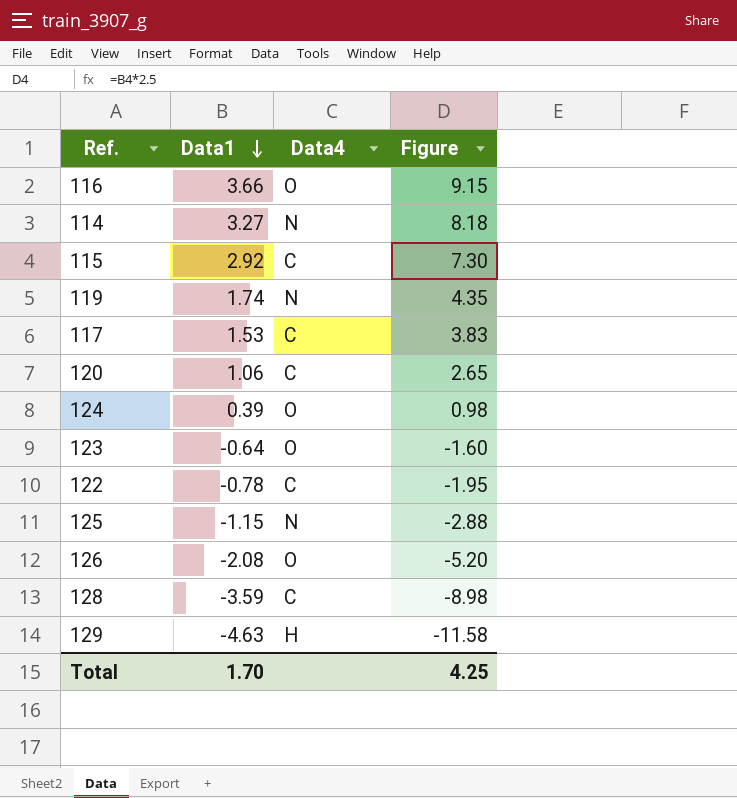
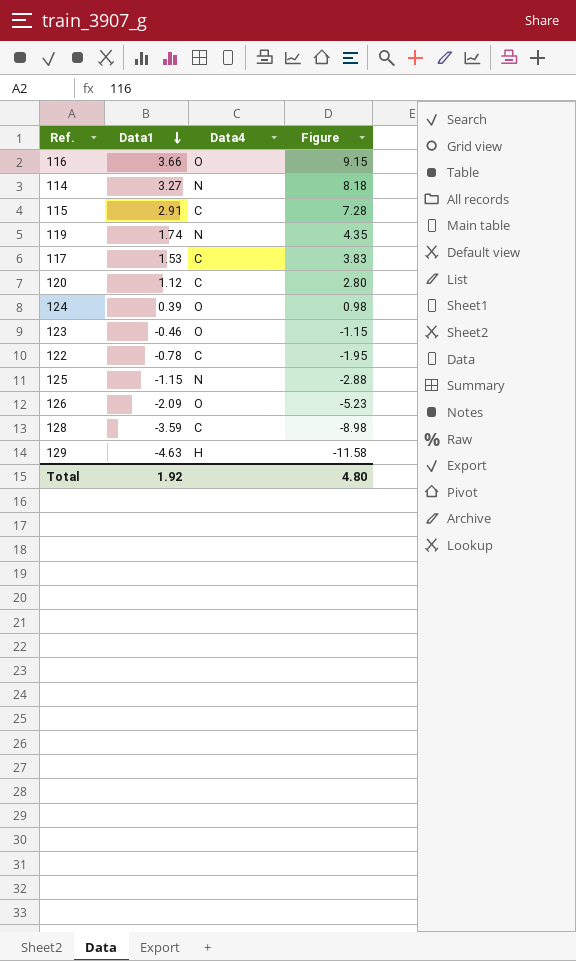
115 | Data1: 2.92 -> 2.91
115 | Figure: 7.30 -> 7.28
120 | Data1: 1.06 -> 1.12
120 | Figure: 2.65 -> 2.80
123 | Data1: -0.64 -> -0.46
123 | Figure: -1.60 -> -1.15
126 | Data1: -2.08 -> -2.09
126 | Figure: -5.20 -> -5.23
Total | Data1: 1.70 -> 1.92
Total | Figure: 4.25 -> 4.80

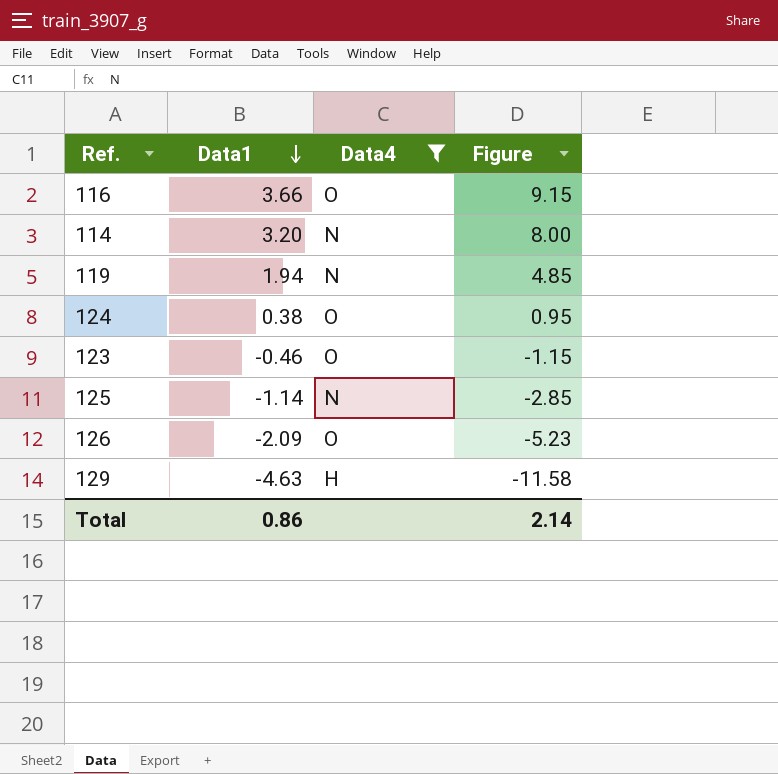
filter: none -> Data4 != C
114 | Data1: 3.27 -> 3.20
114 | Figure: 8.18 -> 8.00
119 | Data1: 1.74 -> 1.94
119 | Figure: 4.35 -> 4.85
124 | Data1: 0.39 -> 0.38
124 | Figure: 0.98 -> 0.95
125 | Data1: -1.15 -> -1.14
125 | Figure: -2.88 -> -2.85
Total | Data1: 1.92 -> 0.86
Total | Figure: 4.80 -> 2.14

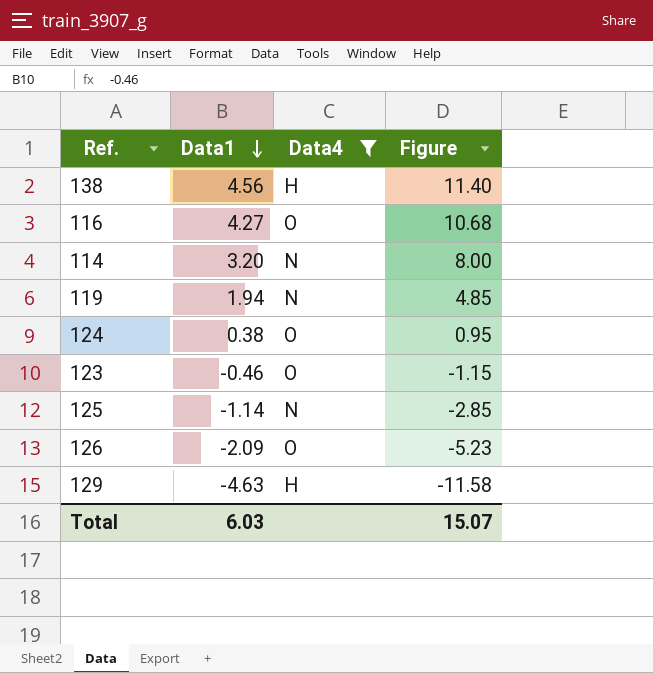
row 138: none -> 4.56 | H | 11.40
116 | Data1: 3.66 -> 4.27
116 | Figure: 9.15 -> 10.68
Total | Data1: 0.86 -> 6.03
Total | Figure: 2.14 -> 15.07

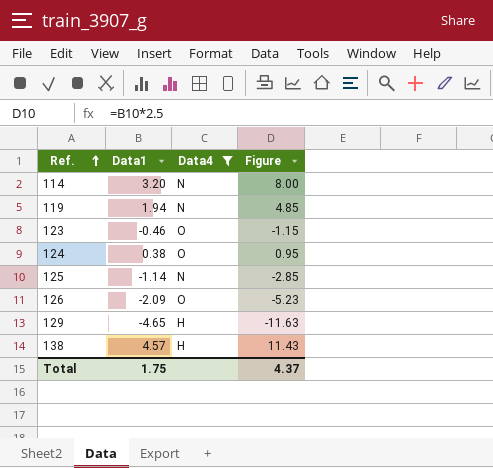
row order: Data1 descending -> Ref. ascending
row 116: 4.27 | O | 10.68 -> none
129 | Data1: -4.63 -> -4.65
129 | Figure: -11.58 -> -11.63
138 | Data1: 4.56 -> 4.57
138 | Figure: 11.40 -> 11.43
Total | Data1: 6.03 -> 1.75
Total | Figure: 15.07 -> 4.37

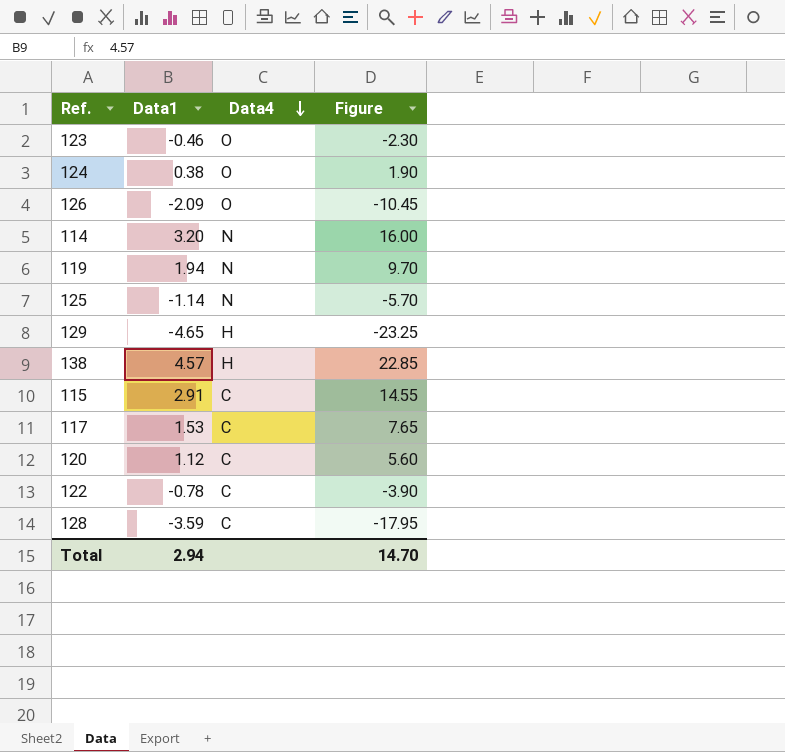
filter: Data4 != C -> none
row order: Ref. ascending -> Data4 descending
column Figure | formula: [Data1] * 2.5 -> [Data1] * 5
Total | Data1: 1.75 -> 2.94
Total | Figure: 4.37 -> 14.70

